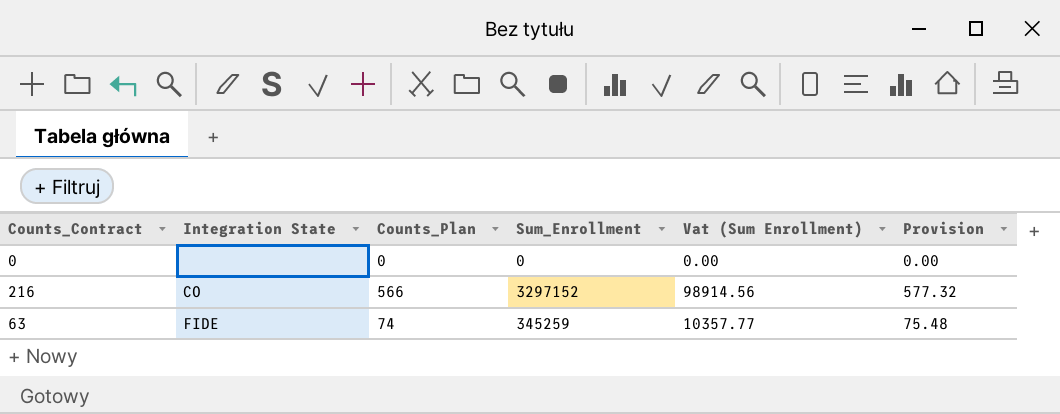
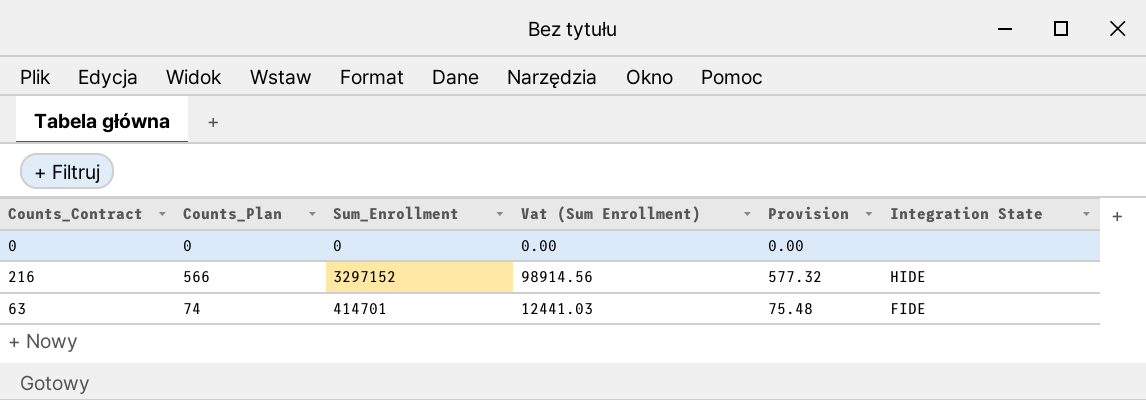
column Integration State | position: 2 -> 6
216 | Integration State: CO -> HIDE
63 | Sum_Enrollment: 345259 -> 414701
63 | Vat (Sum Enrollment): 10357.77 -> 12441.03

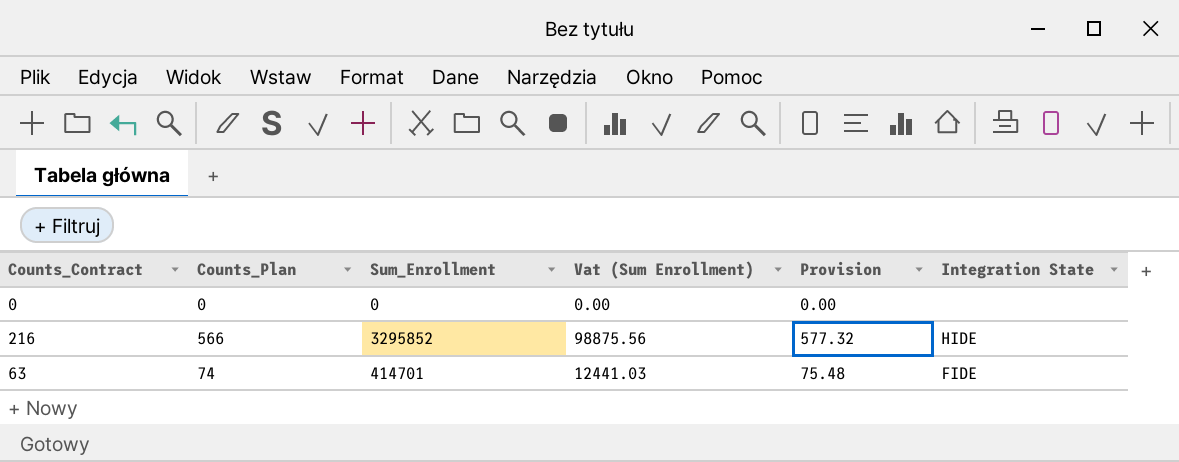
216 | Sum_Enrollment: 3297152 -> 3295852
216 | Vat (Sum Enrollment): 98914.56 -> 98875.56

